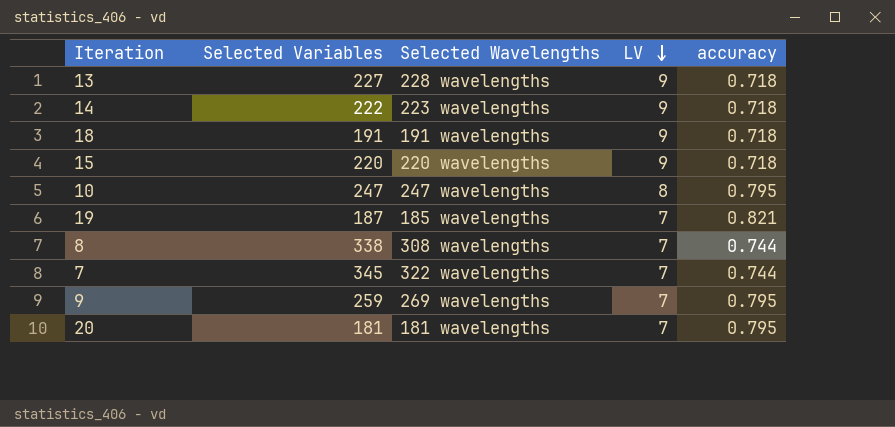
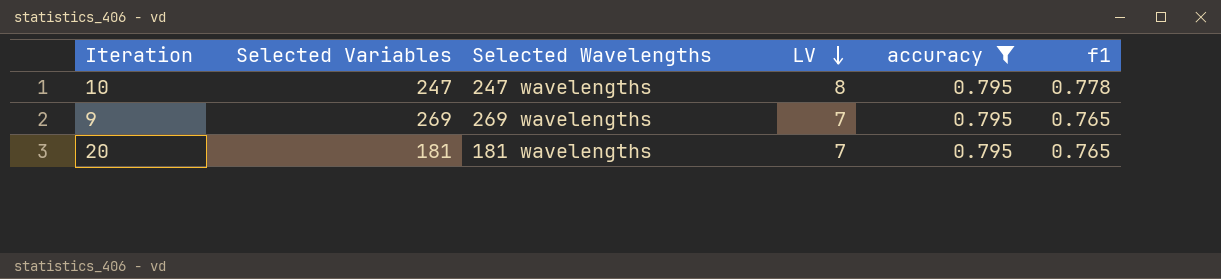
filter: none -> accuracy = 0.795
column f1 | position: none -> 6
9 | Selected Variables: 259 -> 269

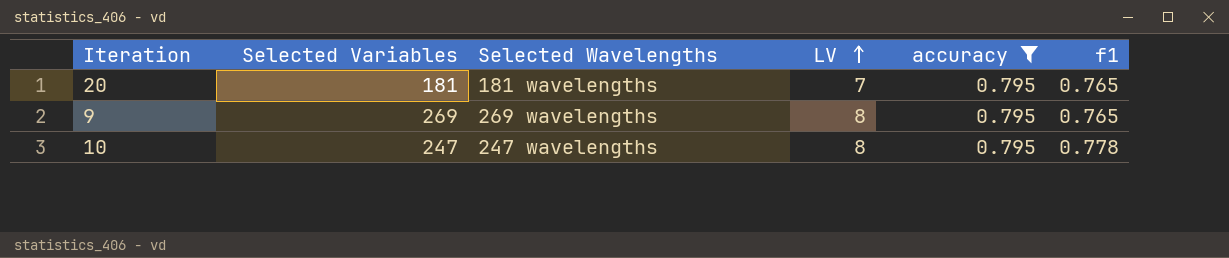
row order: LV descending -> LV ascending
9 | LV: 7 -> 8

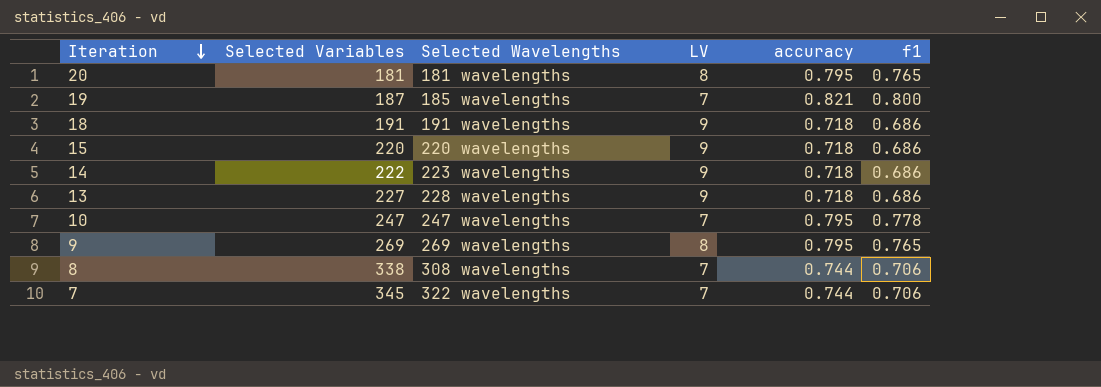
filter: accuracy = 0.795 -> none
row order: LV ascending -> Iteration descending
20 | LV: 7 -> 8
10 | LV: 8 -> 7

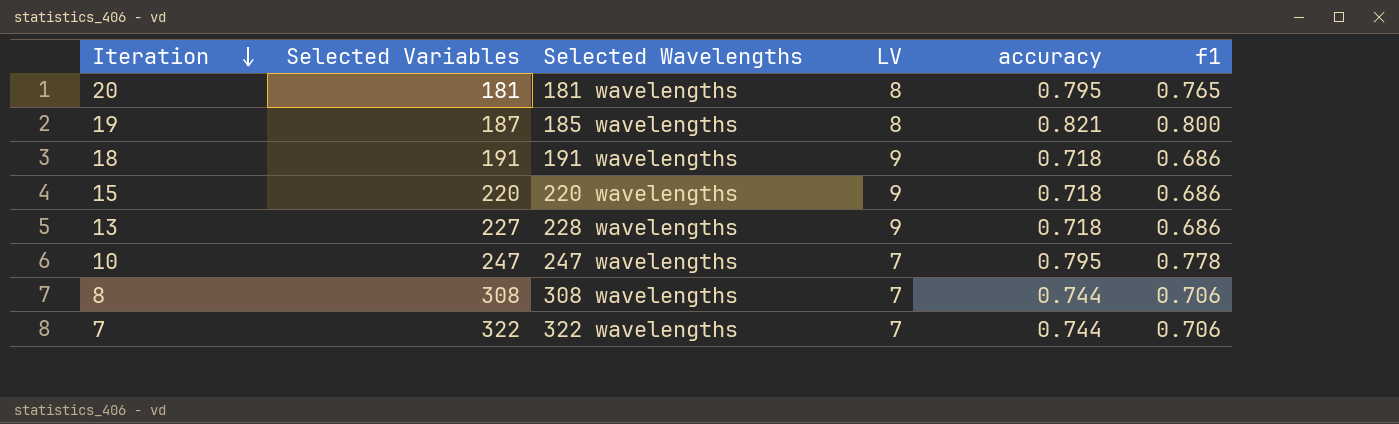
row 14: 222 | 223 wavelengths | 9 | 0.718 | 0.686 -> none
row 9: 269 | 269 wavelengths | 8 | 0.795 | 0.765 -> none
19 | LV: 7 -> 8
8 | Selected Variables: 338 -> 308
7 | Selected Variables: 345 -> 322

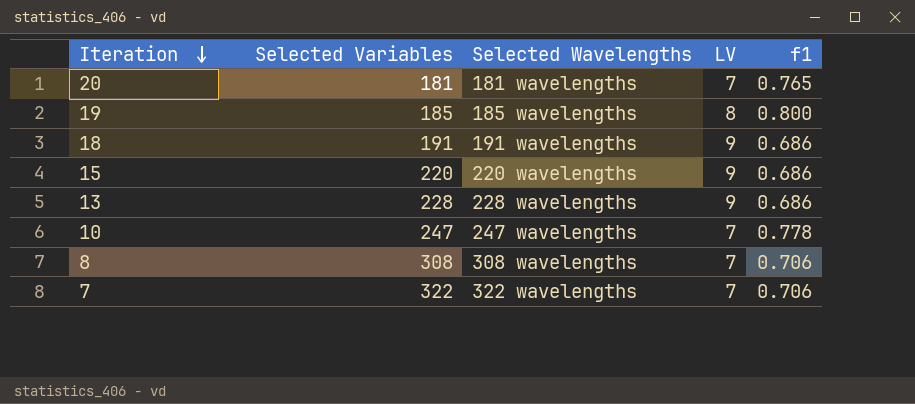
column accuracy | position: 5 -> none
20 | LV: 8 -> 7
19 | Selected Variables: 187 -> 185
13 | Selected Variables: 227 -> 228

